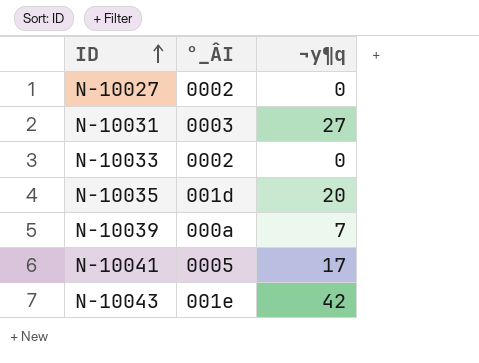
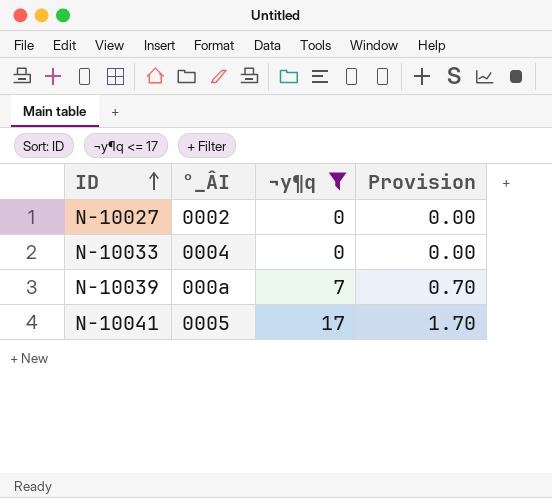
filter: none -> ¬y¶q <= 17
column Provision | formula: none -> [¬y¶q] * 0.1
N-10033 | °_ÂI: 0002 -> 0004

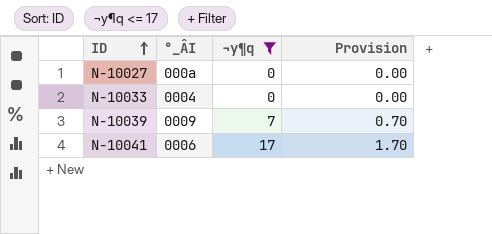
N-10027 | °_ÂI: 0002 -> 000a
N-10039 | °_ÂI: 000a -> 0009
N-10041 | °_ÂI: 0005 -> 0006

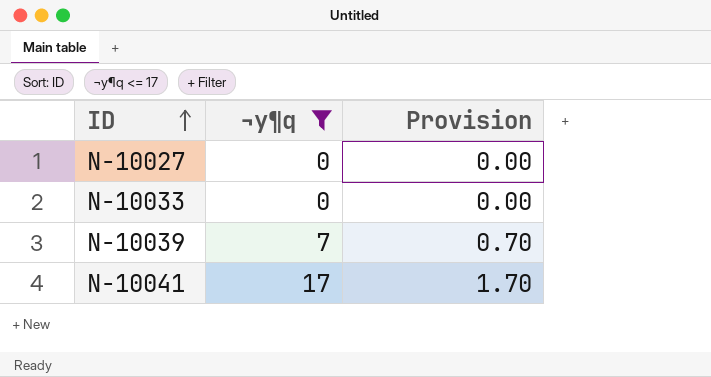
column °_ÂI | position: 2 -> none

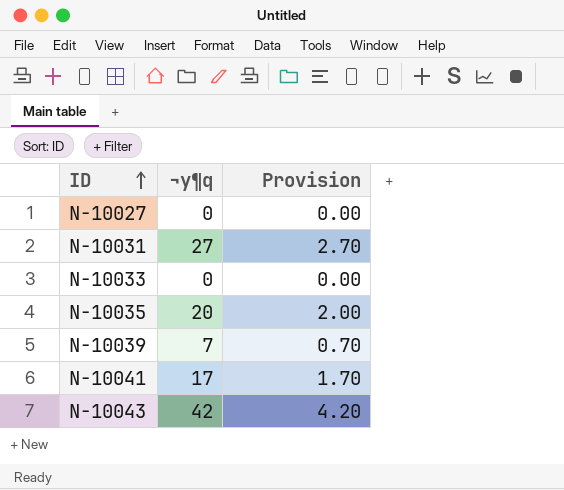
filter: ¬y¶q <= 17 -> none

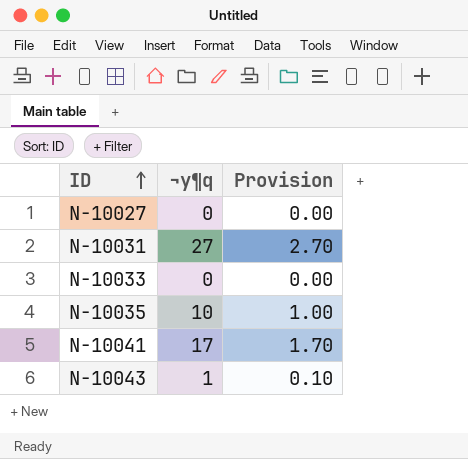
row N-10039: 7 | 0.70 -> none
N-10035 | ¬y¶q: 20 -> 10
N-10035 | Provision: 2.00 -> 1.00
N-10043 | ¬y¶q: 42 -> 1
N-10043 | Provision: 4.20 -> 0.10

